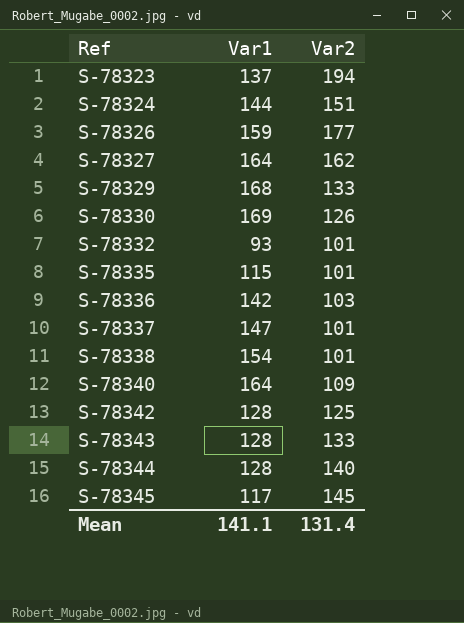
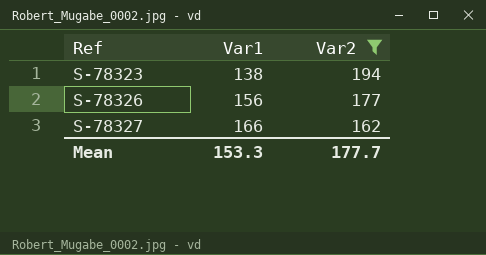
filter: none -> Var2 >= 162
S-78323 | Var1: 137 -> 138
S-78326 | Var1: 159 -> 156
S-78327 | Var1: 164 -> 166
Mean | Var1: 141.1 -> 153.3
Mean | Var2: 131.4 -> 177.7

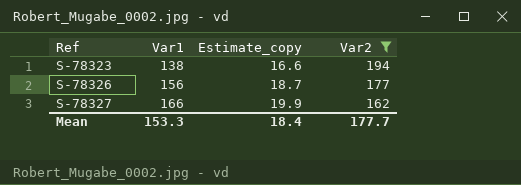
column Estimate_copy | formula: none -> [Var1] * 0.12

